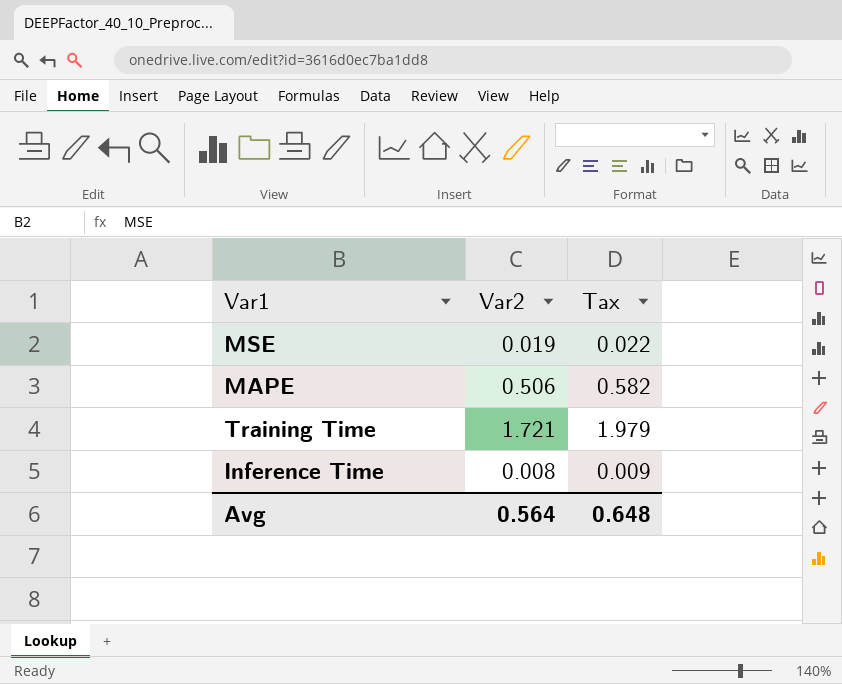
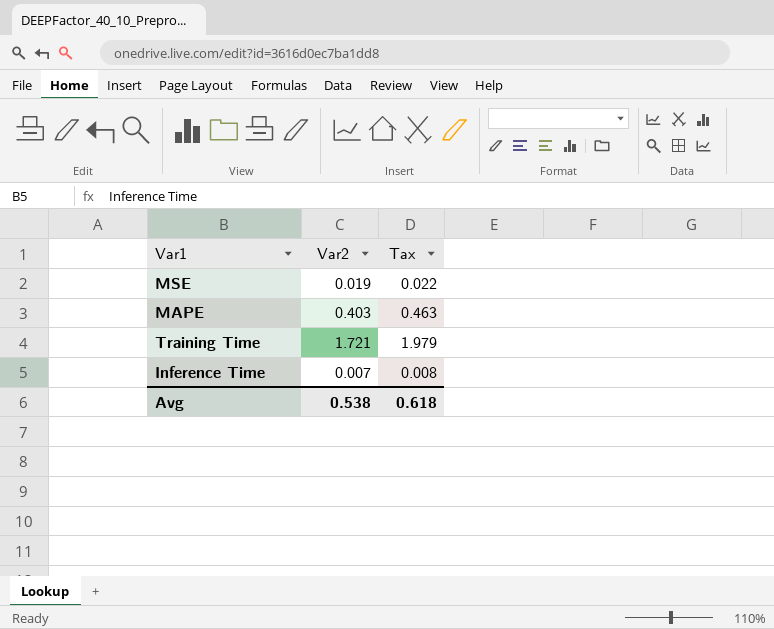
MAPE | Var2: 0.506 -> 0.403
MAPE | Tax: 0.582 -> 0.463
Inference Time | Var2: 0.008 -> 0.007
Inference Time | Tax: 0.009 -> 0.008
Avg | Var2: 0.564 -> 0.538
Avg | Tax: 0.648 -> 0.618

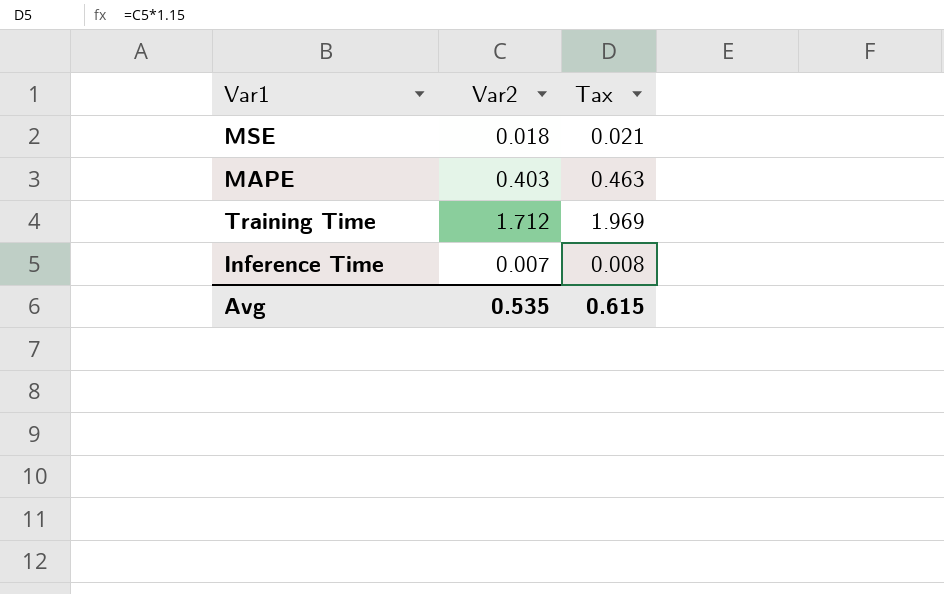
MSE | Var2: 0.019 -> 0.018
MSE | Tax: 0.022 -> 0.021
Training Time | Var2: 1.721 -> 1.712
Training Time | Tax: 1.979 -> 1.969
Avg | Var2: 0.538 -> 0.535
Avg | Tax: 0.618 -> 0.615

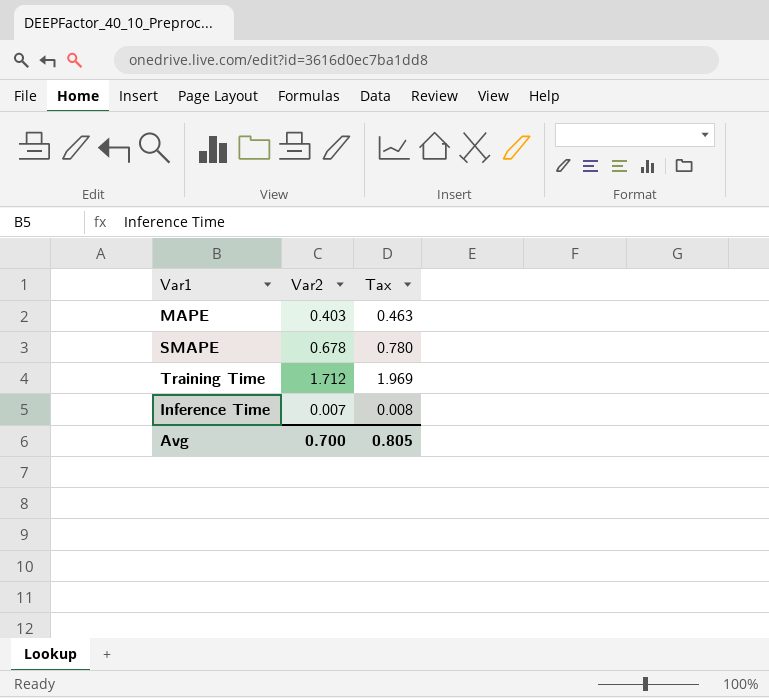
row MSE: 0.018 | 0.021 -> none
row SMAPE: none -> 0.678 | 0.780
Avg | Var2: 0.535 -> 0.700
Avg | Tax: 0.615 -> 0.805

